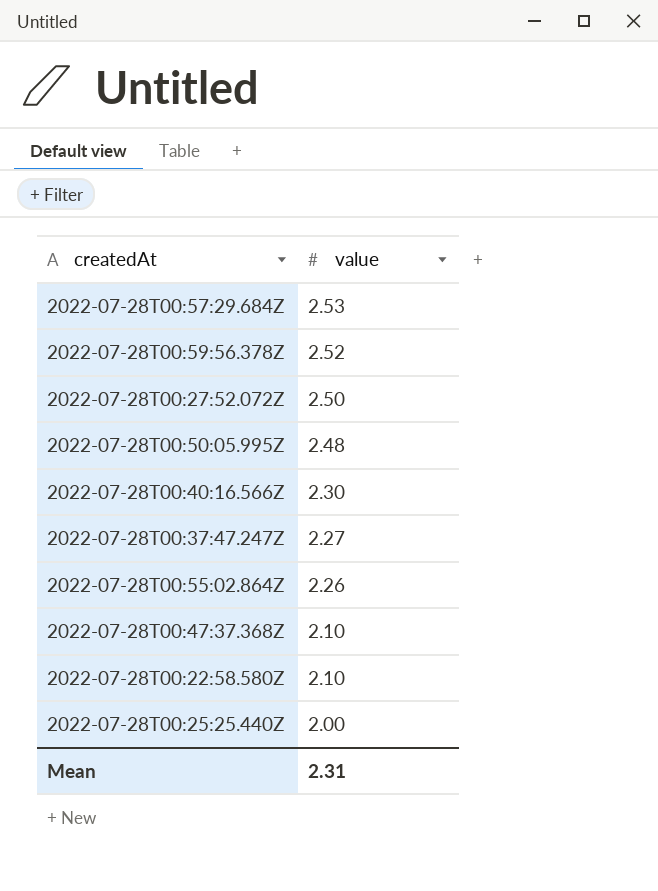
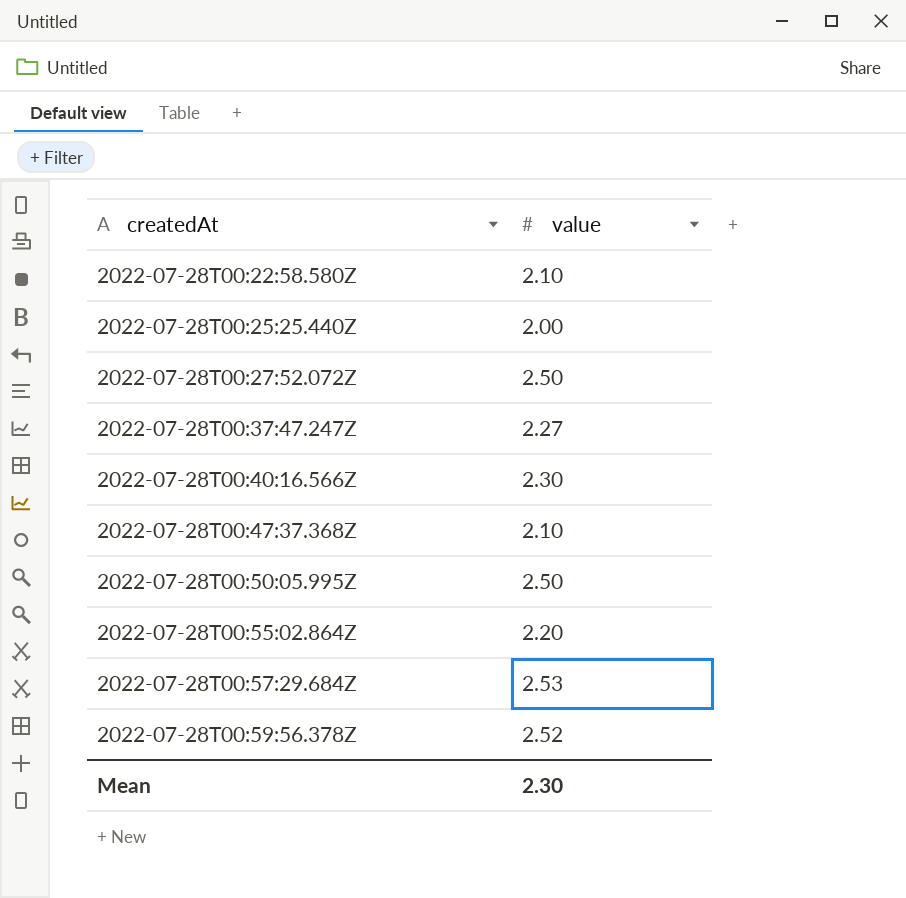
row order: value descending -> createdAt ascending
2022-07-28T00:50:05.995Z | value: 2.48 -> 2.50
2022-07-28T00:55:02.864Z | value: 2.26 -> 2.20
Mean | value: 2.31 -> 2.30

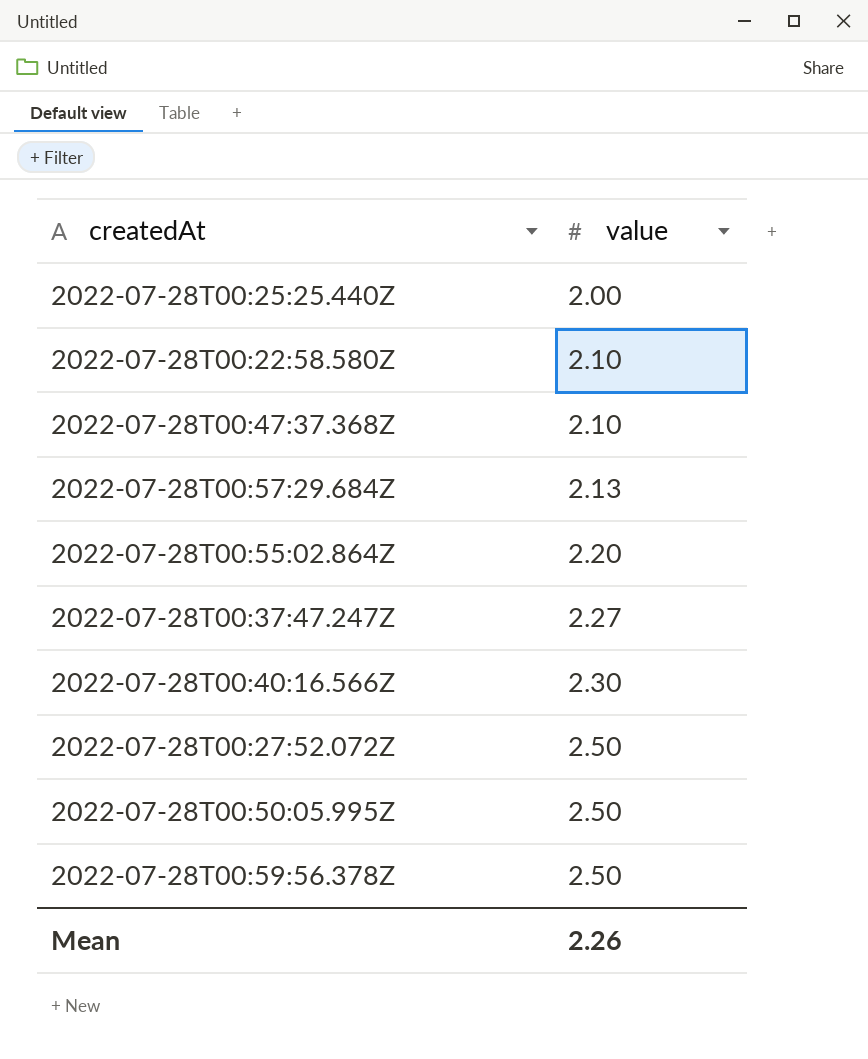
row order: createdAt ascending -> value ascending
2022-07-28T00:57:29.684Z | value: 2.53 -> 2.13
2022-07-28T00:59:56.378Z | value: 2.52 -> 2.50
Mean | value: 2.30 -> 2.26

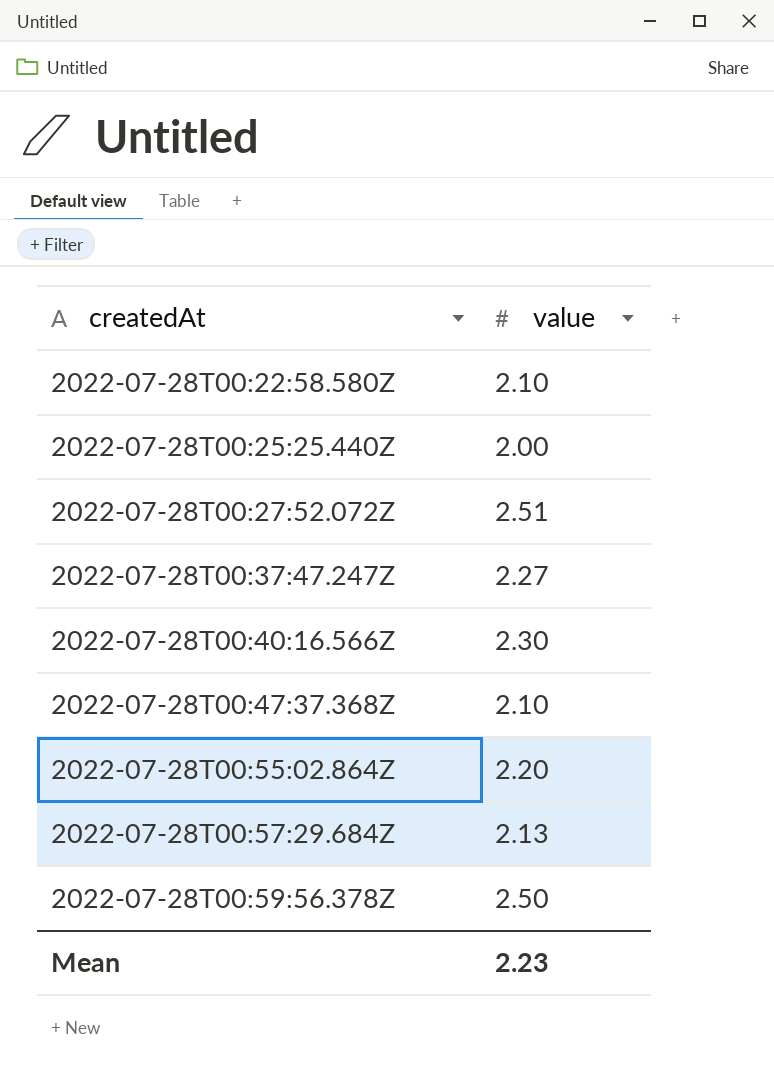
row order: value ascending -> createdAt ascending
row 2022-07-28T00:50:05.995Z: 2.50 -> none
2022-07-28T00:27:52.072Z | value: 2.50 -> 2.51
Mean | value: 2.26 -> 2.23

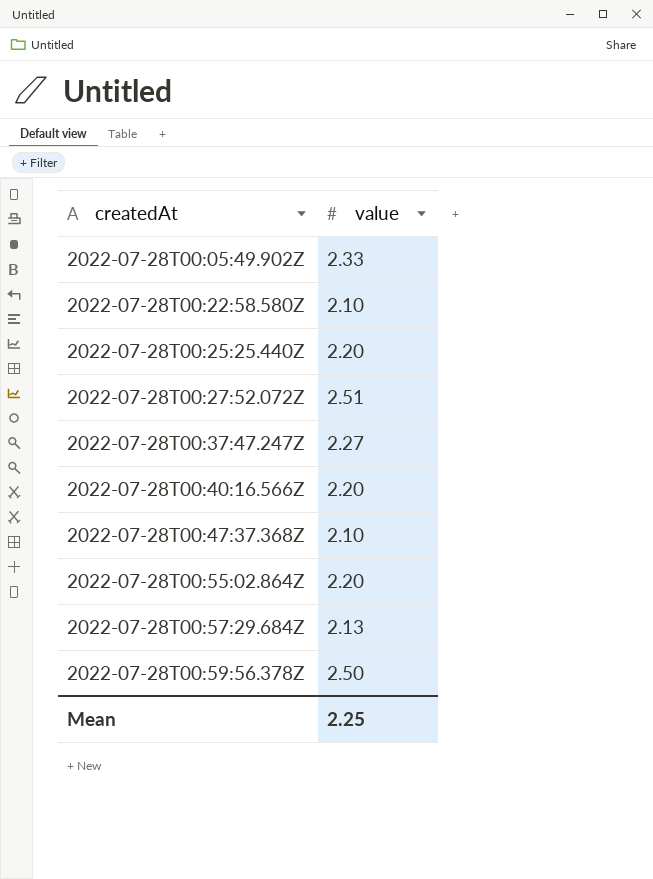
row 2022-07-28T00:05:49.902Z: none -> 2.33
2022-07-28T00:25:25.440Z | value: 2.00 -> 2.20
2022-07-28T00:40:16.566Z | value: 2.30 -> 2.20
Mean | value: 2.23 -> 2.25

